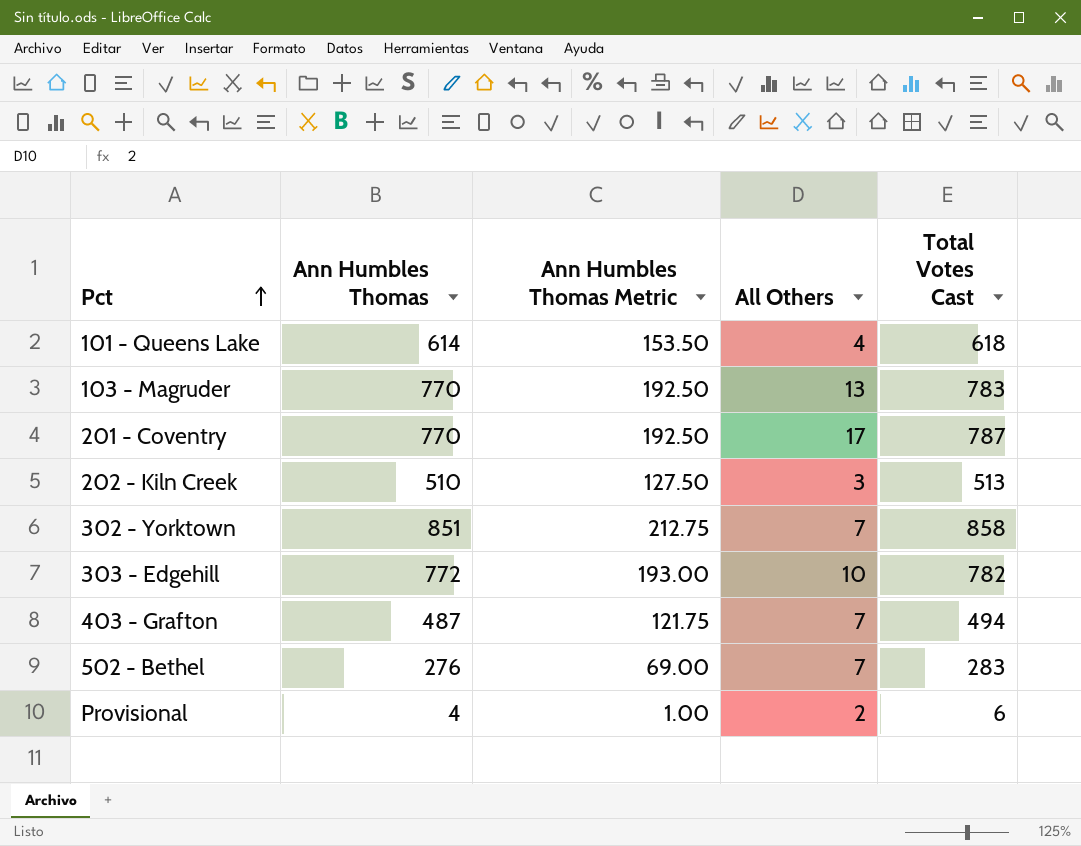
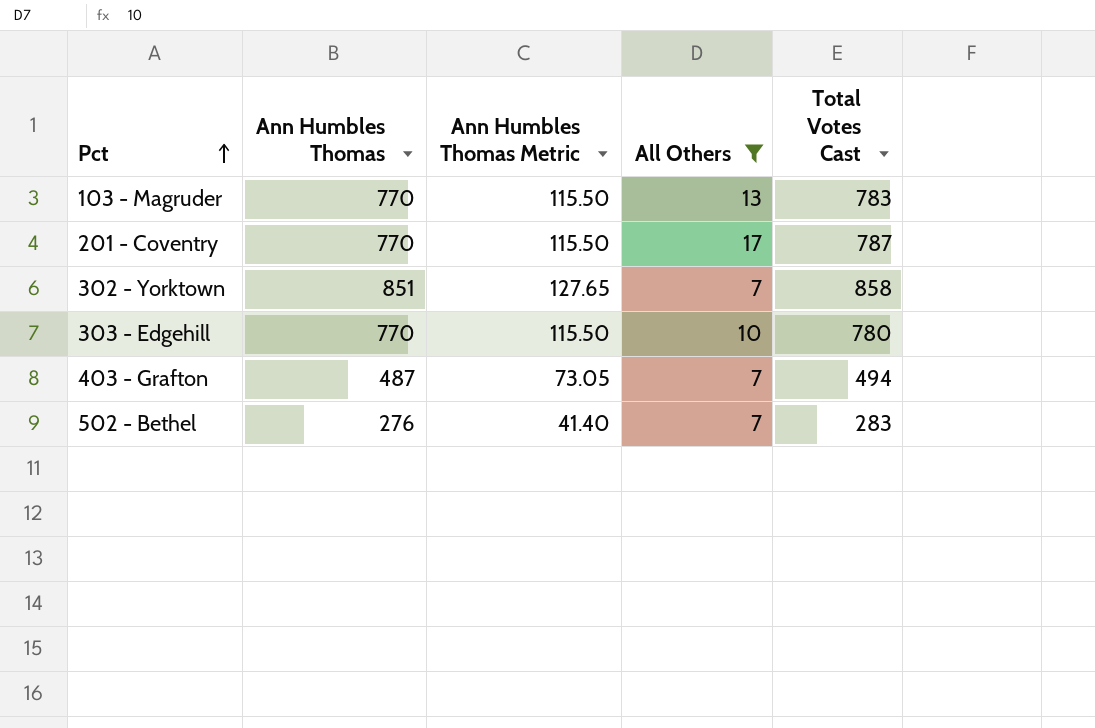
filter: none -> All Others >= 7
column Ann Humbles Thomas Metric | formula: [Ann Humbles Thomas] * 0.25 -> [Ann Humbles Thomas] * 0.15
303 - Edgehill | Ann Humbles Thomas: 772 -> 770
303 - Edgehill | Total Votes Cast: 782 -> 780

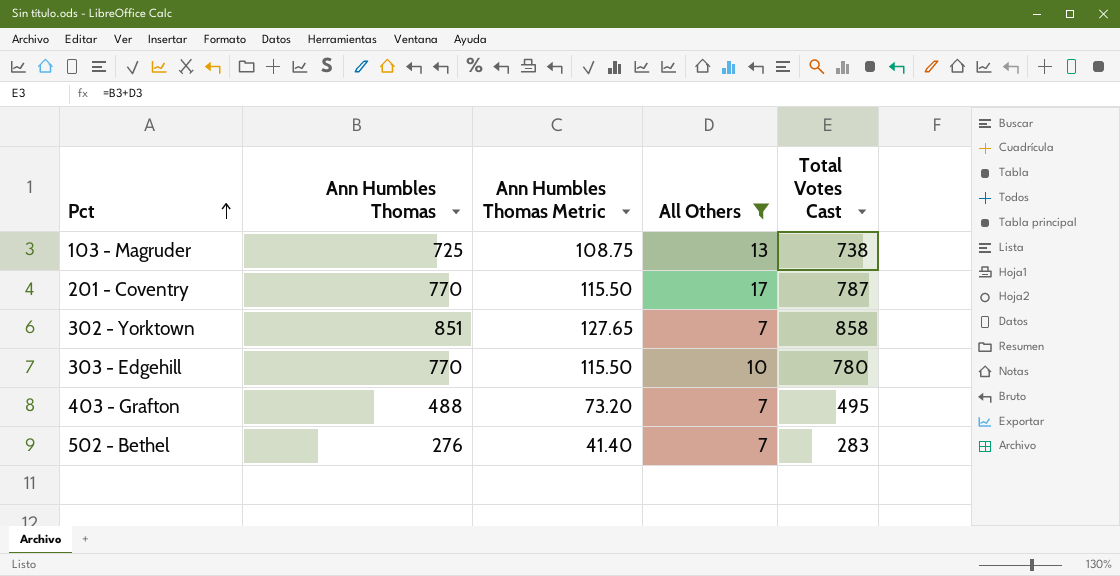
103 - Magruder | Ann Humbles Thomas: 770 -> 725
103 - Magruder | Ann Humbles Thomas Metric: 115.50 -> 108.75
103 - Magruder | Total Votes Cast: 783 -> 738
403 - Grafton | Ann Humbles Thomas: 487 -> 488
403 - Grafton | Ann Humbles Thomas Metric: 73.05 -> 73.20
403 - Grafton | Total Votes Cast: 494 -> 495

